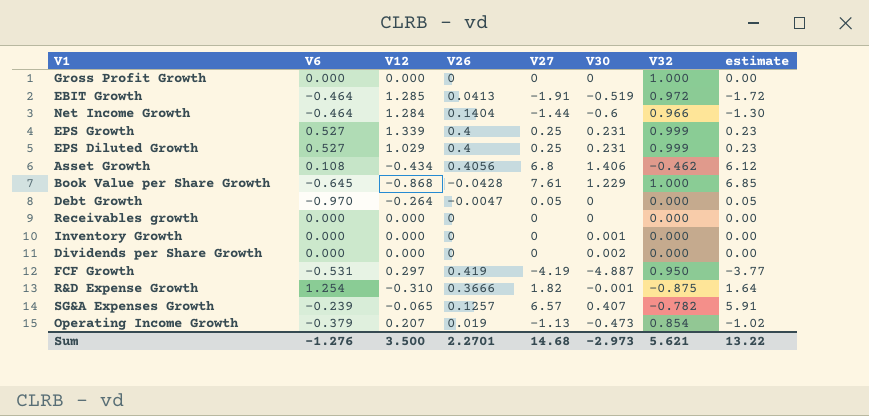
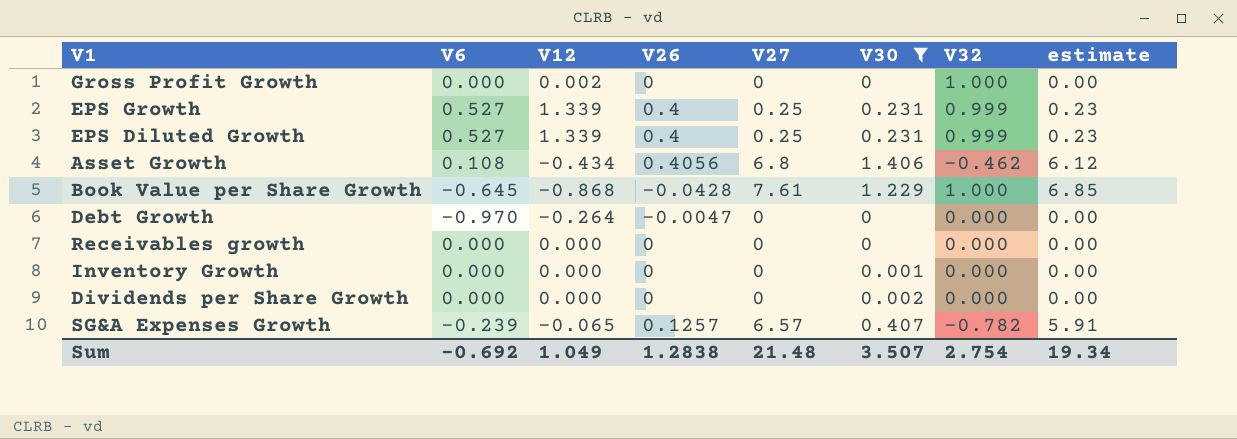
filter: none -> V30 >= 0
Gross Profit Growth | V12: 0.000 -> 0.002
EPS Diluted Growth | V12: 1.029 -> 1.339
Debt Growth | V27: 0.05 -> 0
Debt Growth | estimate: 0.05 -> 0.00
Sum | V6: -1.276 -> -0.692
Sum | V12: 3.500 -> 1.049
Sum | V26: 2.2701 -> 1.2838
Sum | V27: 14.68 -> 21.48
Sum | V30: -2.973 -> 3.507
Sum | V32: 5.621 -> 2.754
Sum | estimate: 13.22 -> 19.34

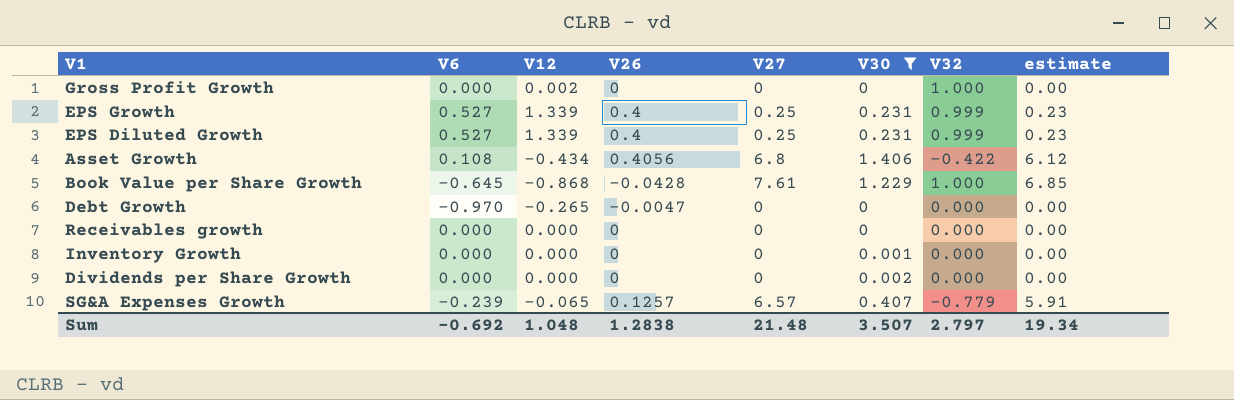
Asset Growth | V32: -0.462 -> -0.422
Debt Growth | V12: -0.264 -> -0.265
SG&A Expenses Growth | V32: -0.782 -> -0.779
Sum | V12: 1.049 -> 1.048
Sum | V32: 2.754 -> 2.797

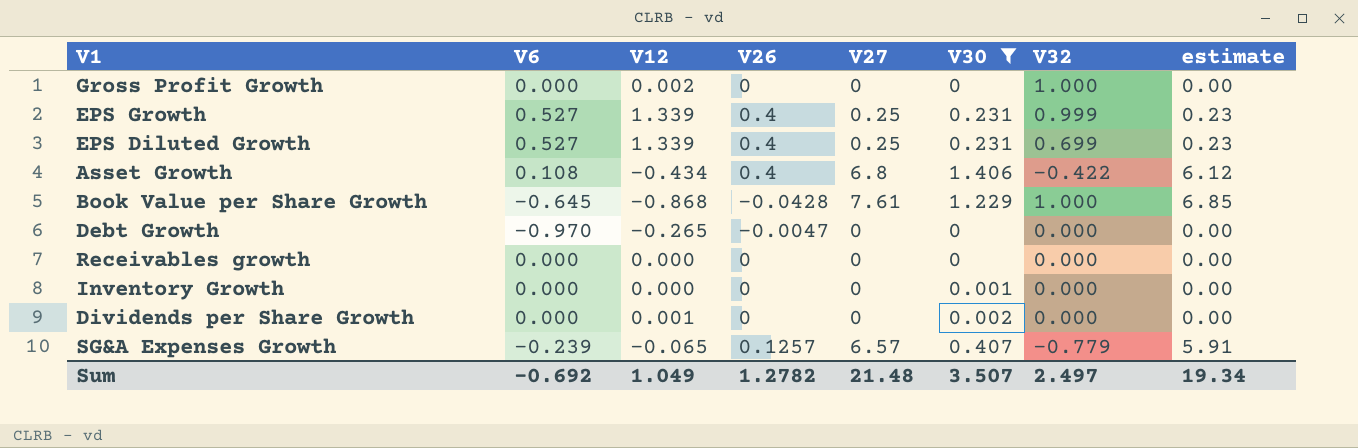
EPS Diluted Growth | V32: 0.999 -> 0.699
Asset Growth | V26: 0.4056 -> 0.4
Dividends per Share Growth | V12: 0.000 -> 0.001
Sum | V12: 1.048 -> 1.049
Sum | V26: 1.2838 -> 1.2782
Sum | V32: 2.797 -> 2.497

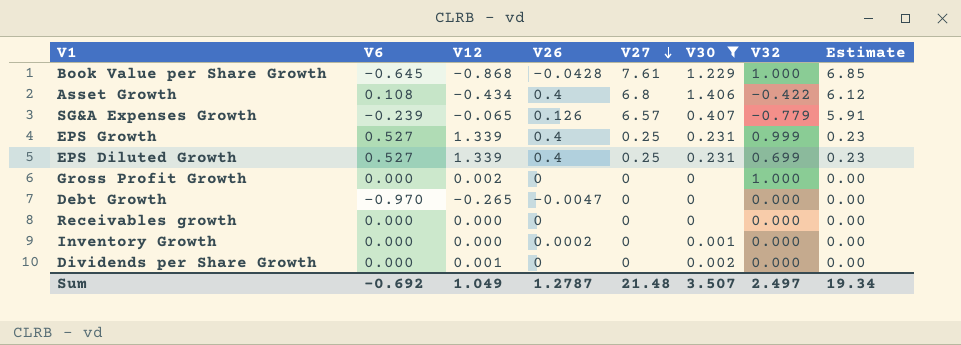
row order: none -> V27 descending
column name: estimate -> Estimate
SG&A Expenses Growth | V26: 0.1257 -> 0.126
Inventory Growth | V26: 0 -> 0.0002
Sum | V26: 1.2782 -> 1.2787

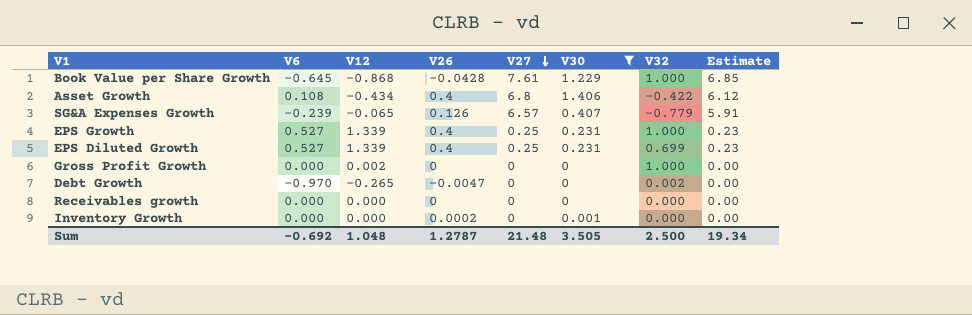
row Dividends per Share Growth: 0.000 | 0.001 | 0 | 0 | 0.002 | 0.000 | 0.00 -> none
EPS Growth | V32: 0.999 -> 1.000
Debt Growth | V32: 0.000 -> 0.002
Sum | V12: 1.049 -> 1.048
Sum | V30: 3.507 -> 3.505
Sum | V32: 2.497 -> 2.500

